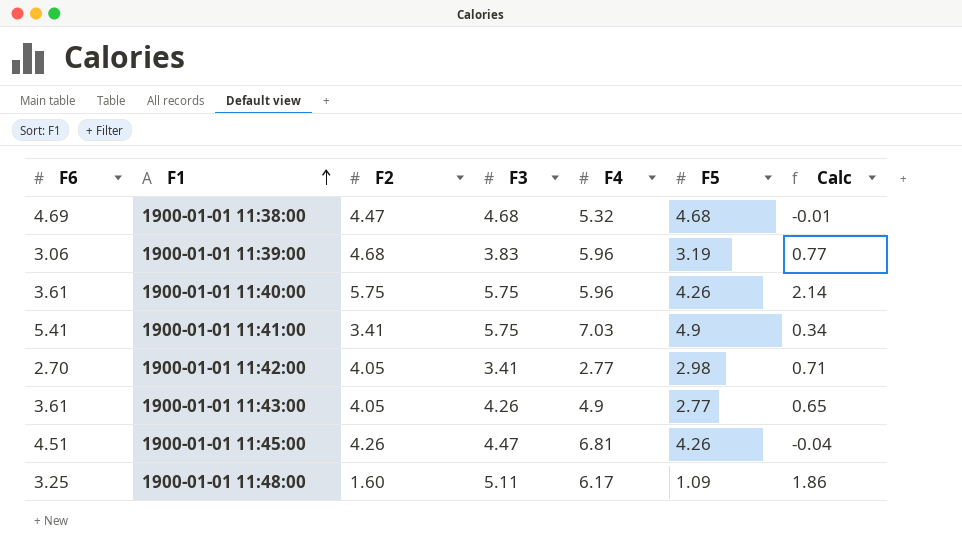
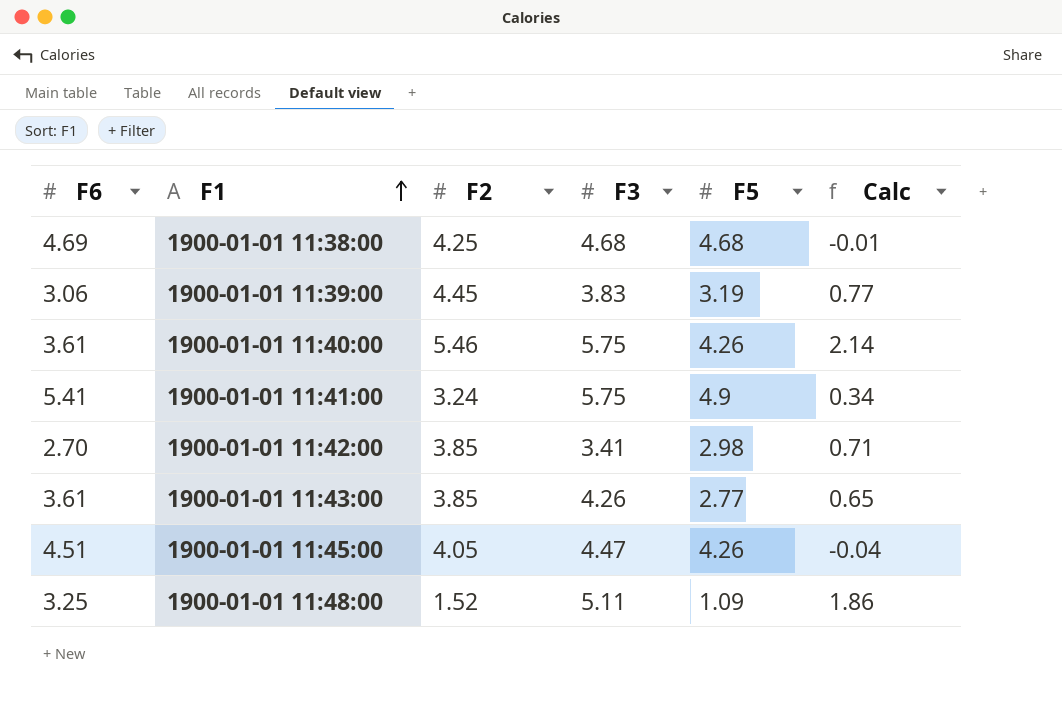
column F4 | position: 5 -> none
1900-01-01 11:38:00 | F2: 4.47 -> 4.25
1900-01-01 11:39:00 | F2: 4.68 -> 4.45
1900-01-01 11:40:00 | F2: 5.75 -> 5.46
1900-01-01 11:41:00 | F2: 3.41 -> 3.24
1900-01-01 11:42:00 | F2: 4.05 -> 3.85
1900-01-01 11:43:00 | F2: 4.05 -> 3.85
1900-01-01 11:45:00 | F2: 4.26 -> 4.05
1900-01-01 11:48:00 | F2: 1.60 -> 1.52

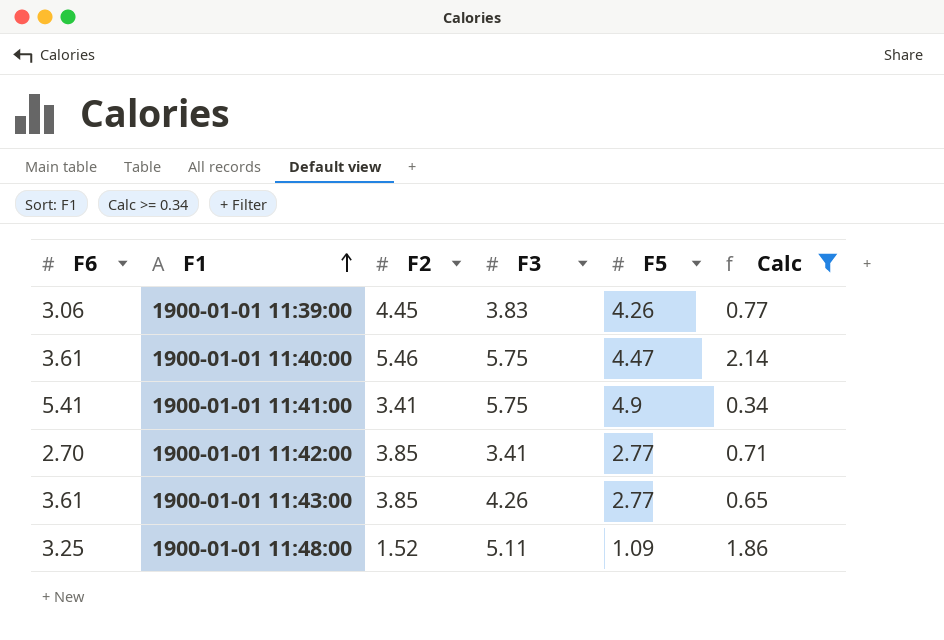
filter: none -> Calc >= 0.34
1900-01-01 11:39:00 | F5: 3.19 -> 4.26
1900-01-01 11:40:00 | F5: 4.26 -> 4.47
1900-01-01 11:41:00 | F2: 3.24 -> 3.41
1900-01-01 11:42:00 | F5: 2.98 -> 2.77

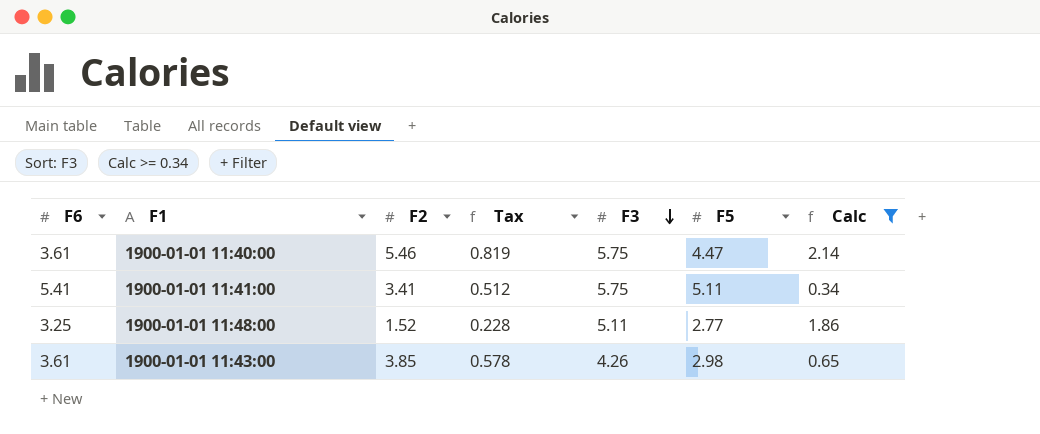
row order: F1 ascending -> F3 descending
column Tax | formula: none -> [F2] * 0.15
row 1900-01-01 11:39:00: 3.06 | 4.45 | 3.83 | 4.26 | 0.77 -> none
row 1900-01-01 11:42:00: 2.70 | 3.85 | 3.41 | 2.77 | 0.71 -> none
1900-01-01 11:41:00 | F5: 4.9 -> 5.11
1900-01-01 11:48:00 | F5: 1.09 -> 2.77
1900-01-01 11:43:00 | F5: 2.77 -> 2.98

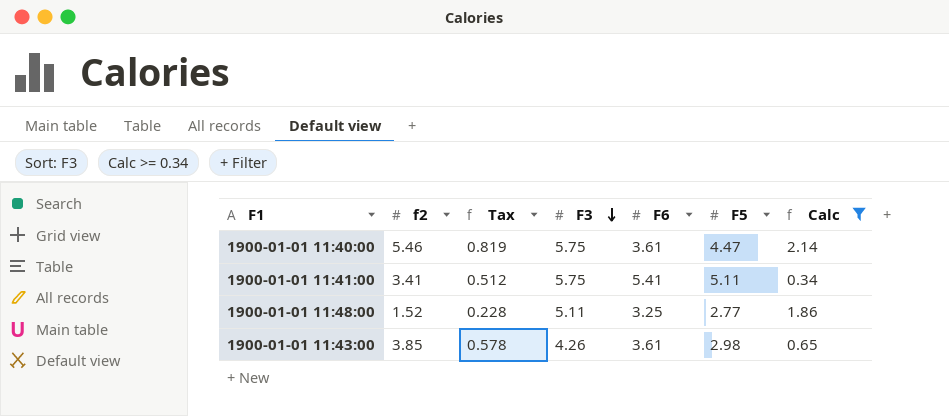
column name: F2 -> f2
column F6 | position: 1 -> 5

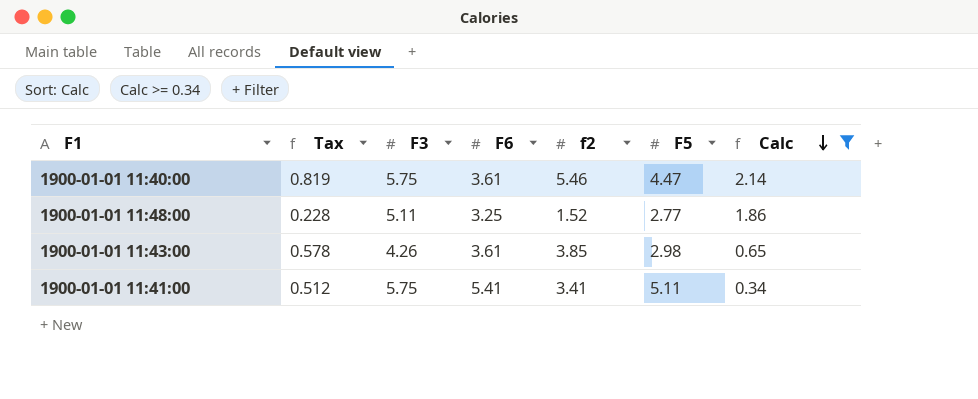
row order: F3 descending -> Calc descending
column f2 | position: 2 -> 5

